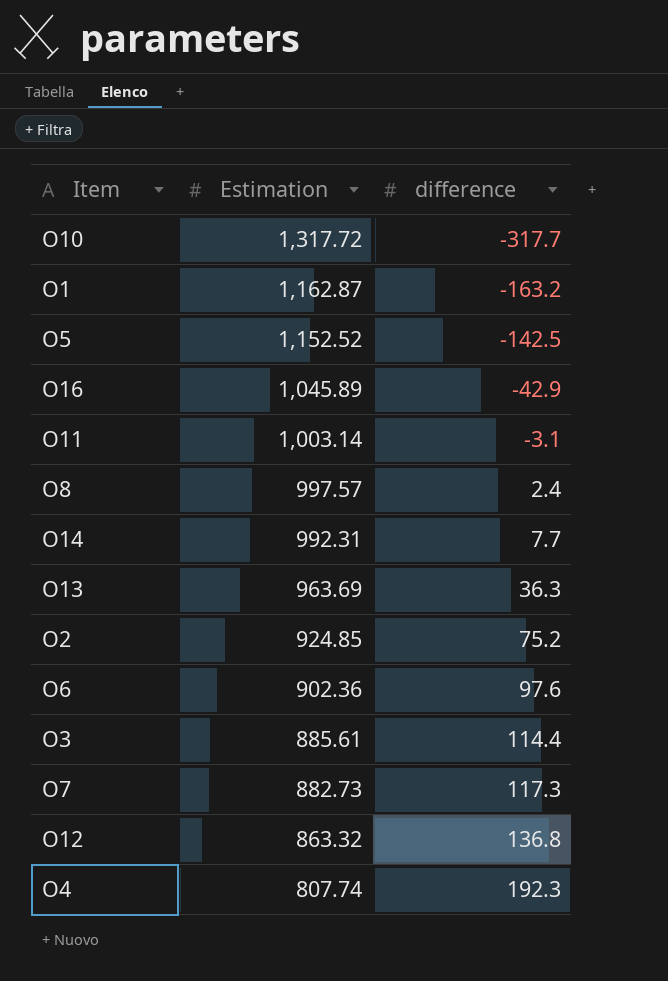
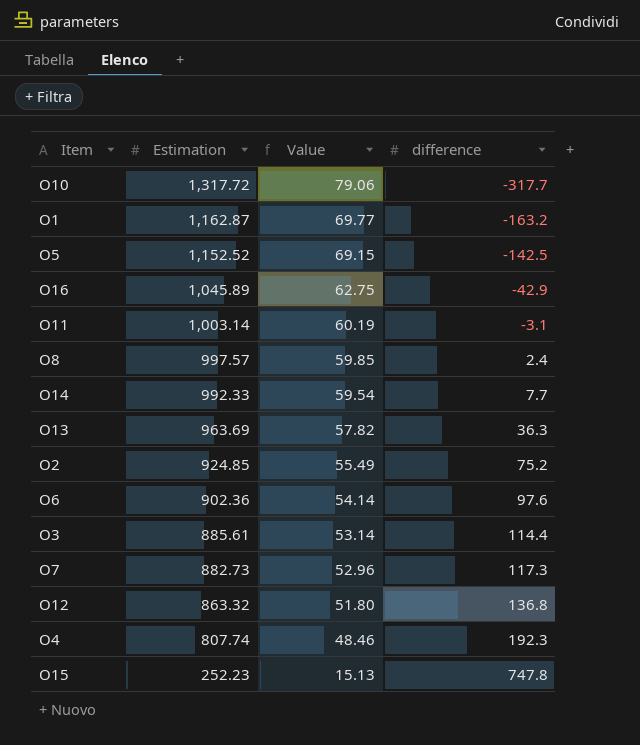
column Value | formula: none -> [Estimation] * 0.06
O14 | Estimation: 992.31 -> 992.33
row O15: none -> 252.23 | 15.13 | 747.8

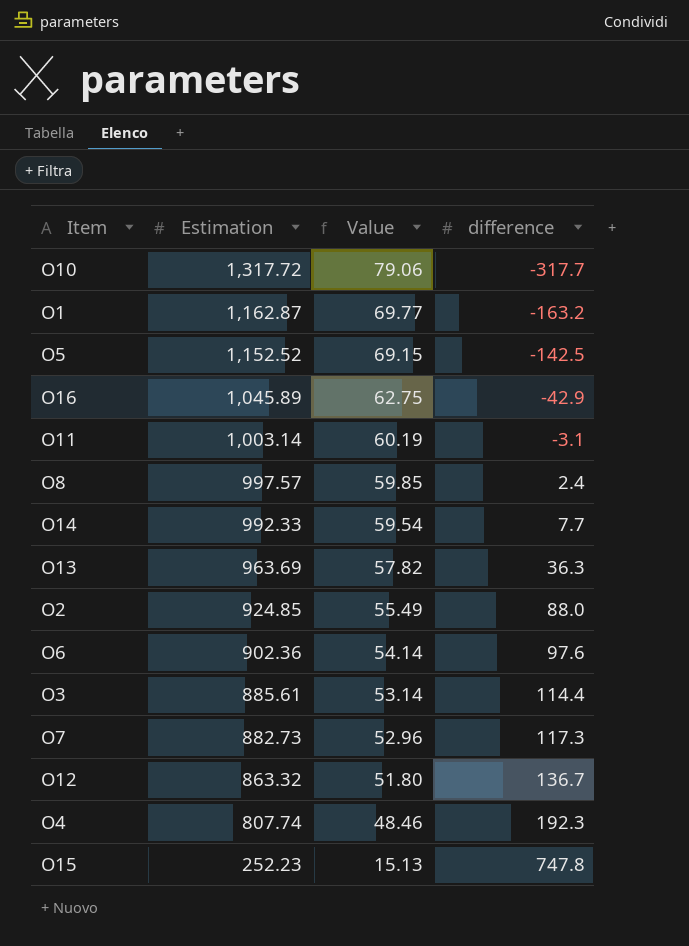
O2 | difference: 75.2 -> 88.0
O12 | difference: 136.8 -> 136.7

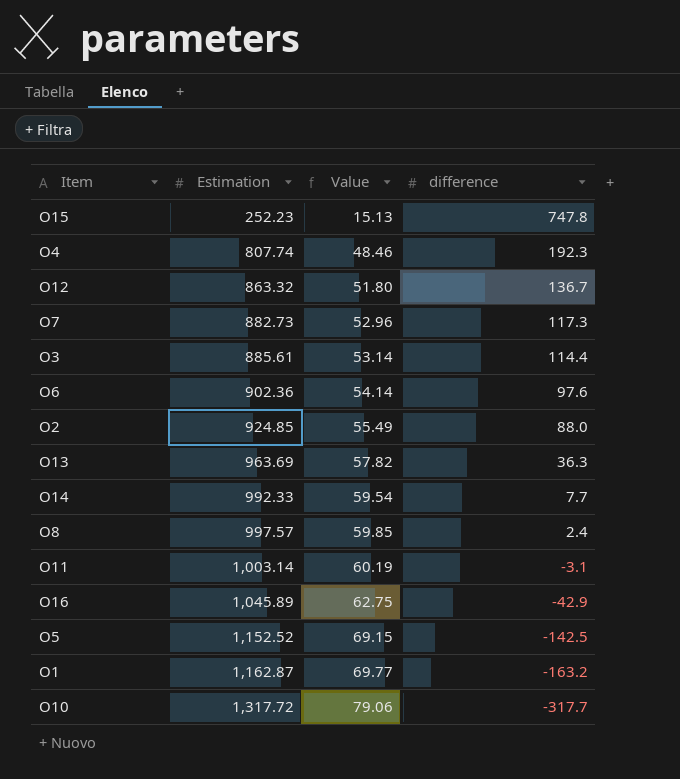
row order: Estimation descending -> Estimation ascending

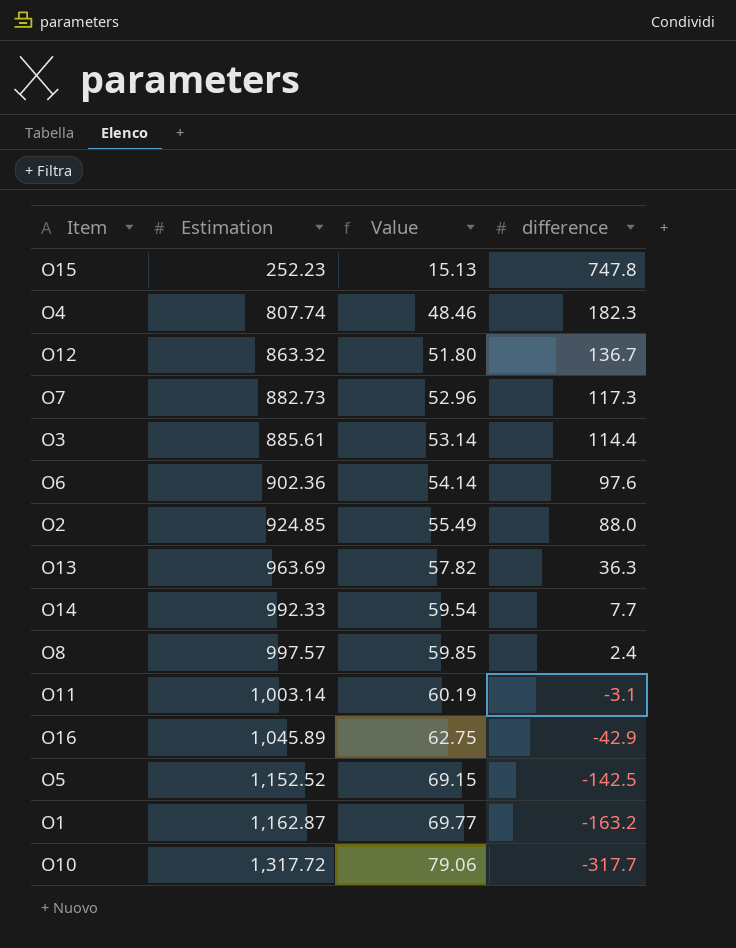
O4 | difference: 192.3 -> 182.3

